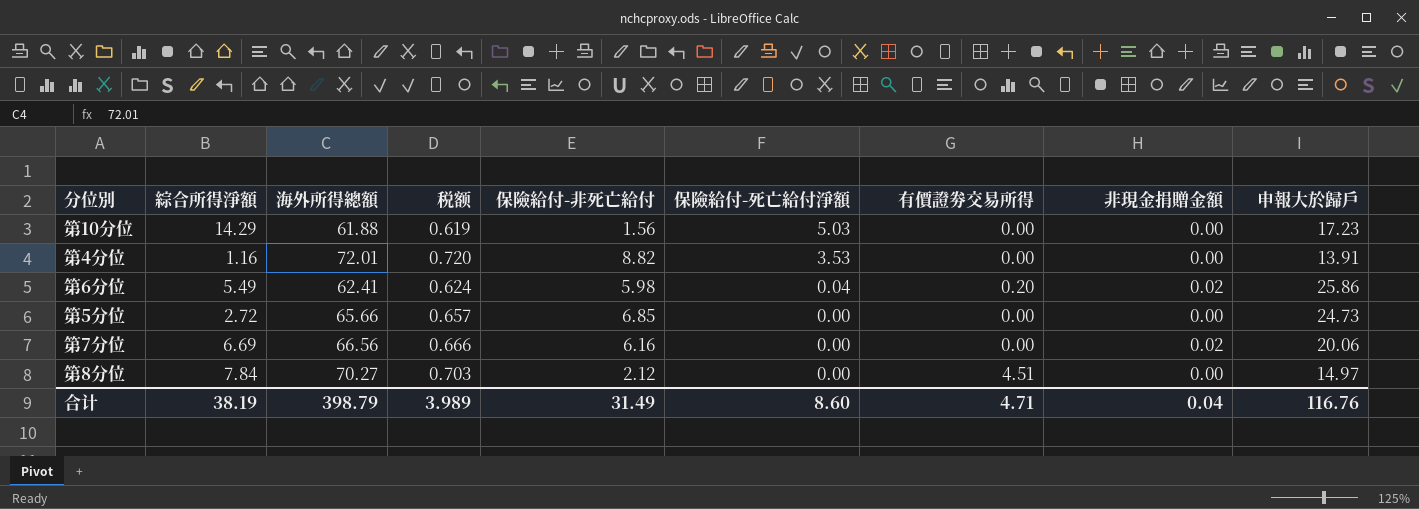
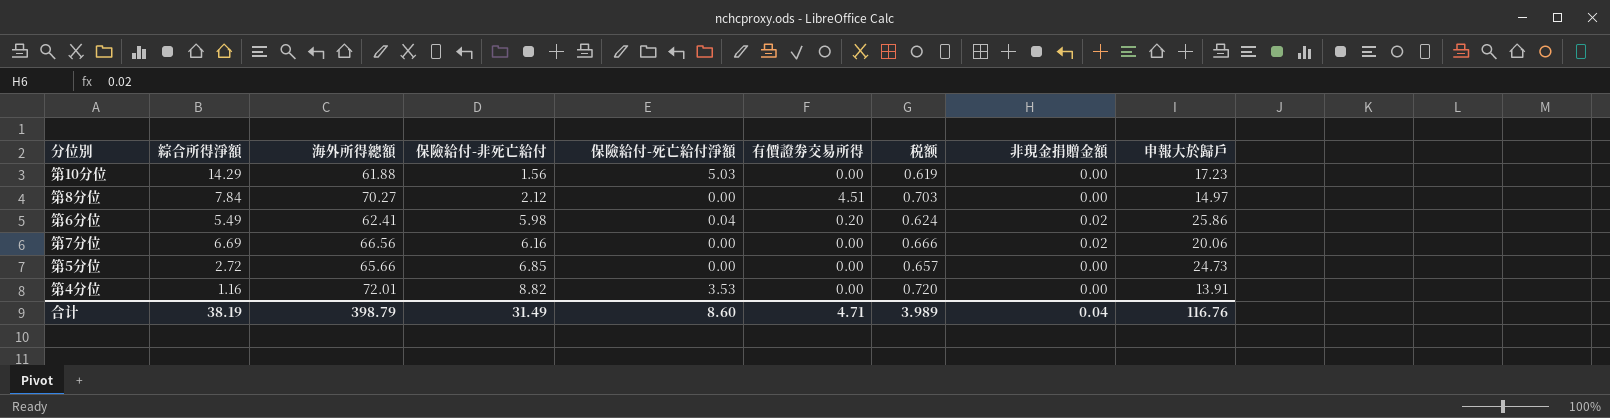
row order: 保險給付-死亡給付淨額 descending -> 保險給付-非死亡給付 ascending
column 税额 | position: 4 -> 7

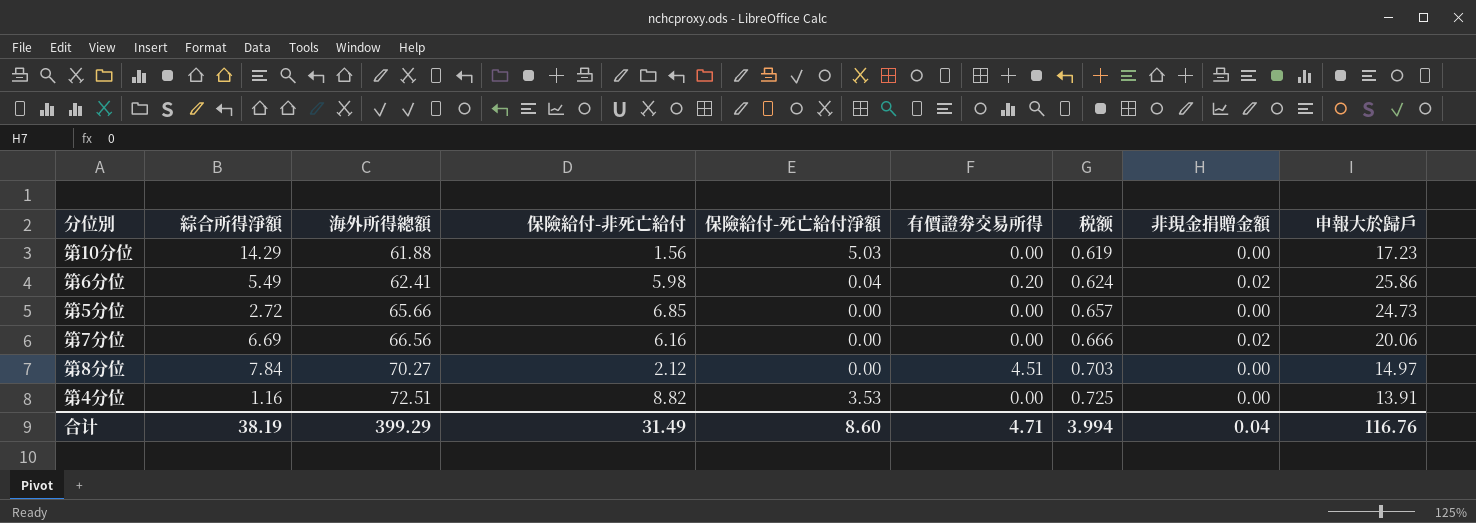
row order: 保險給付-非死亡給付 ascending -> 海外所得總額 ascending
第4分位 | 海外所得總額: 72.01 -> 72.51
第4分位 | 税额: 0.720 -> 0.725
合计 | 海外所得總額: 398.79 -> 399.29
合计 | 税额: 3.989 -> 3.994

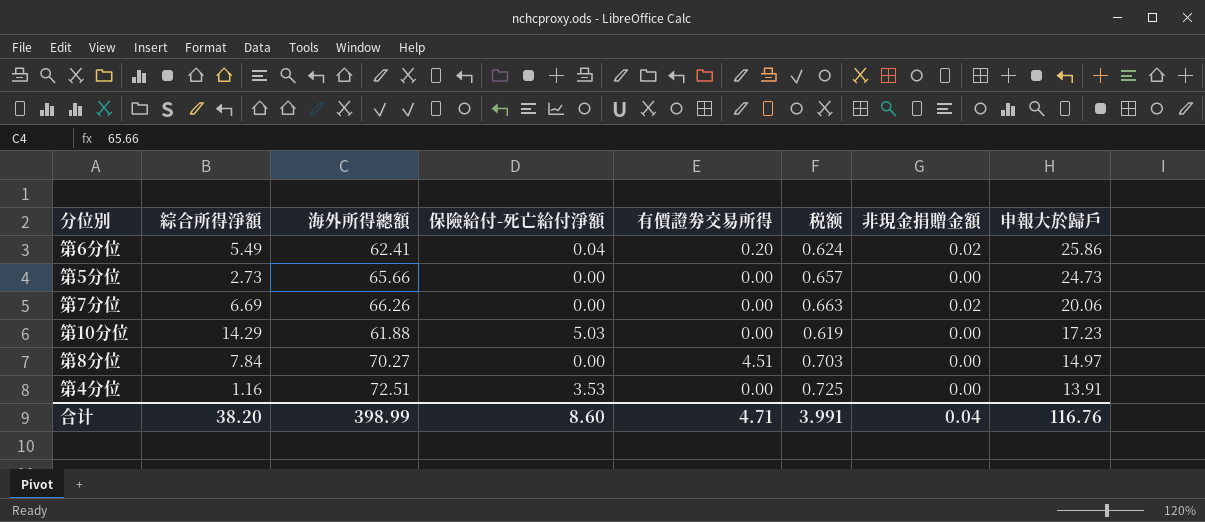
row order: 海外所得總額 ascending -> 申報大於歸戶 descending
column 保險給付-非死亡給付 | position: 4 -> none
第5分位 | 綜合所得淨額: 2.72 -> 2.73
第7分位 | 海外所得總額: 66.56 -> 66.26
第7分位 | 税额: 0.666 -> 0.663
合计 | 綜合所得淨額: 38.19 -> 38.20
合计 | 海外所得總額: 399.29 -> 398.99
合计 | 税额: 3.994 -> 3.991

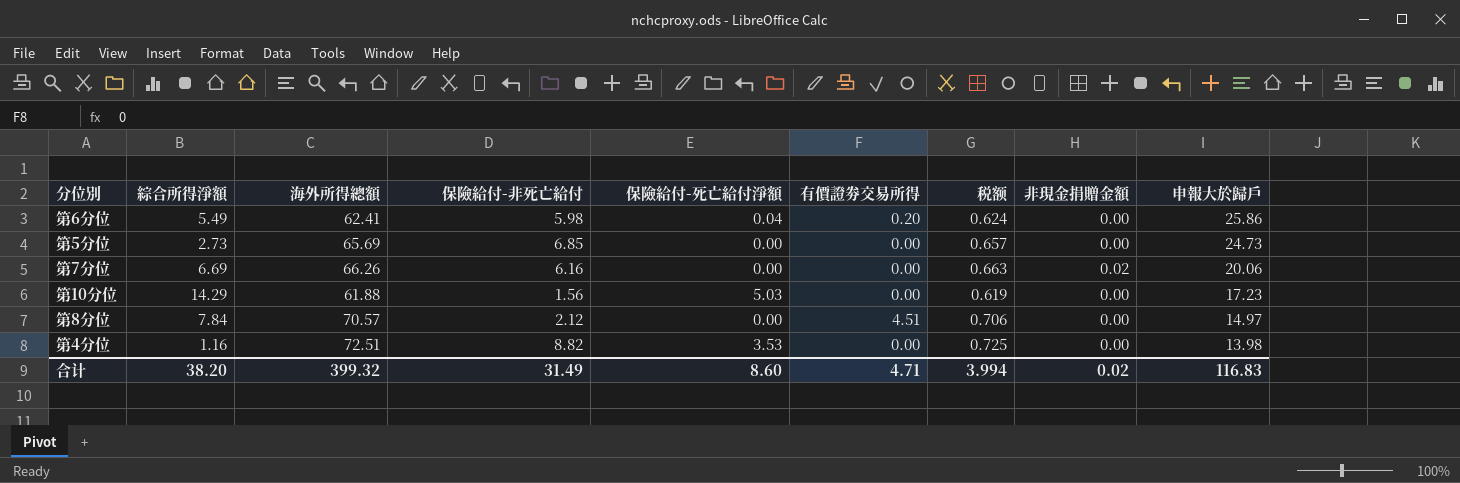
column 保險給付-非死亡給付 | position: none -> 4
第6分位 | 非現金捐贈金額: 0.02 -> 0.00
第5分位 | 海外所得總額: 65.66 -> 65.69
第8分位 | 海外所得總額: 70.27 -> 70.57
第8分位 | 税额: 0.703 -> 0.706
第4分位 | 申報大於歸戶: 13.91 -> 13.98
合计 | 海外所得總額: 398.99 -> 399.32
合计 | 税额: 3.991 -> 3.994
合计 | 非現金捐贈金額: 0.04 -> 0.02
合计 | 申報大於歸戶: 116.76 -> 116.83

